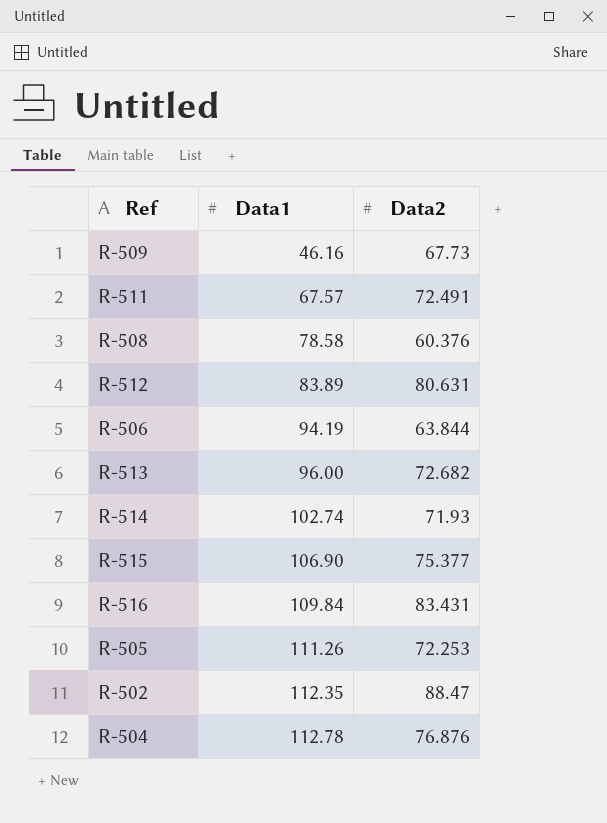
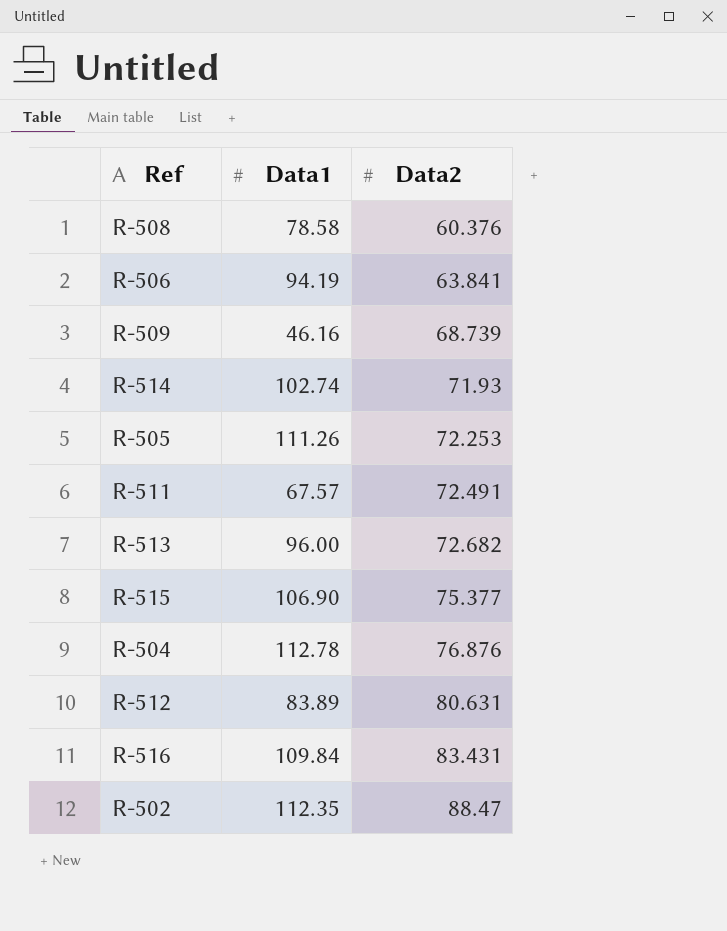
row order: Data1 ascending -> Data2 ascending
R-506 | Data2: 63.844 -> 63.841
R-509 | Data2: 67.73 -> 68.739

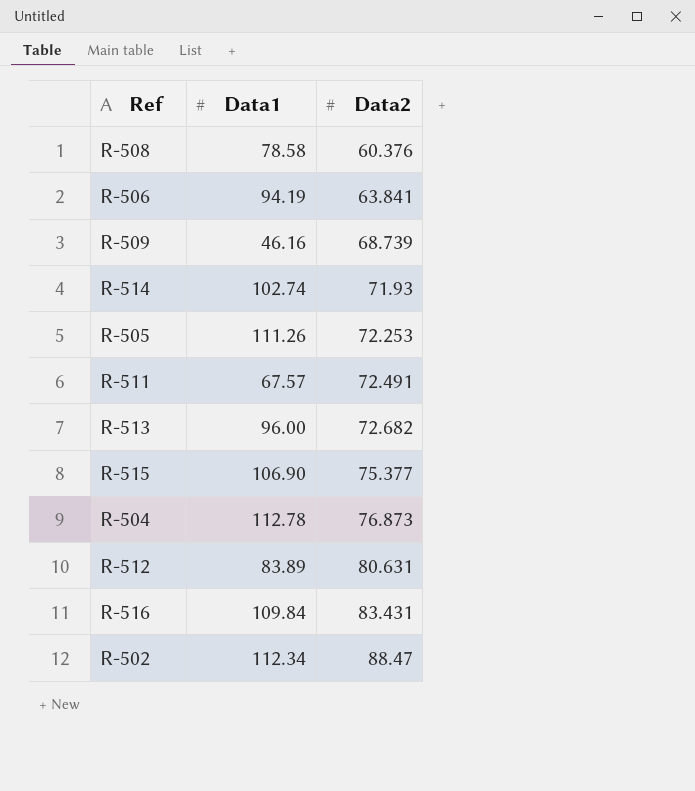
R-504 | Data2: 76.876 -> 76.873
R-502 | Data1: 112.35 -> 112.34

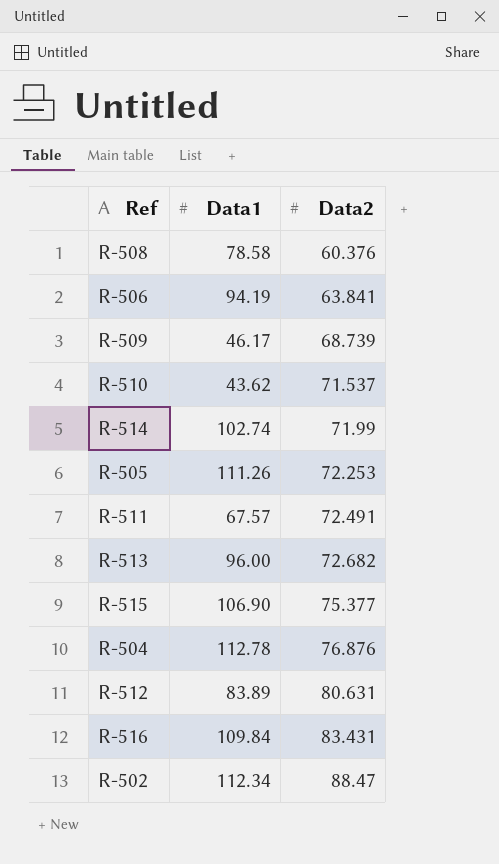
R-509 | Data1: 46.16 -> 46.17
row R-510: none -> 43.62 | 71.537
R-514 | Data2: 71.93 -> 71.99
R-504 | Data2: 76.873 -> 76.876

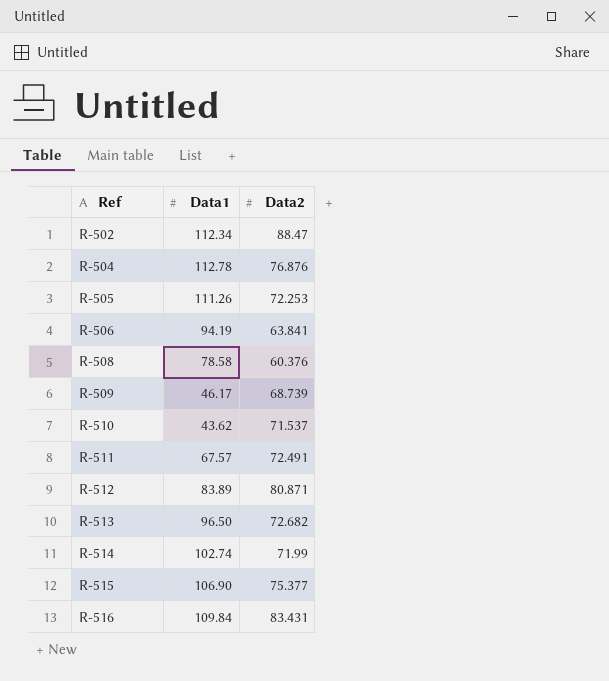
row order: Data2 ascending -> Ref ascending
R-512 | Data2: 80.631 -> 80.871
R-513 | Data1: 96.00 -> 96.50

